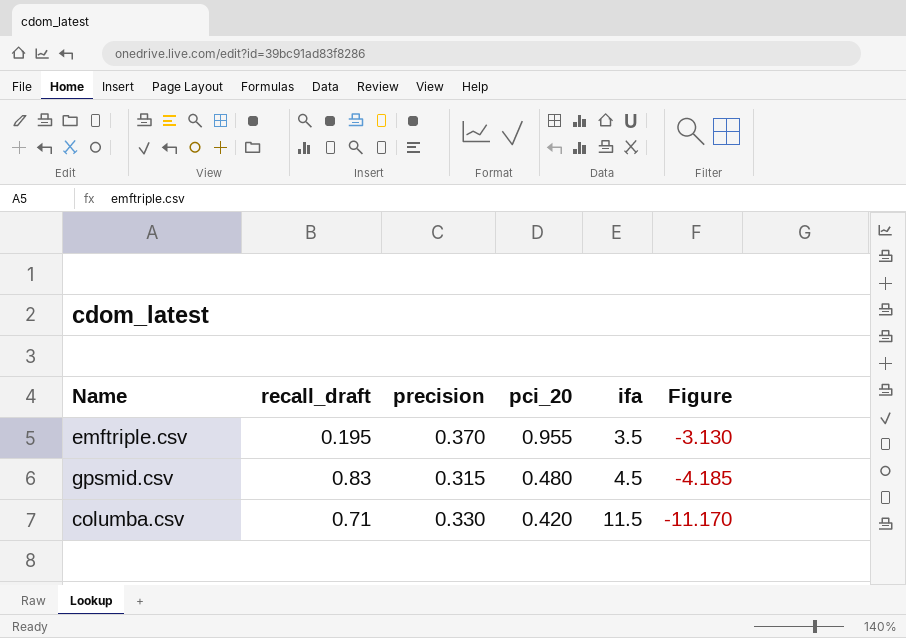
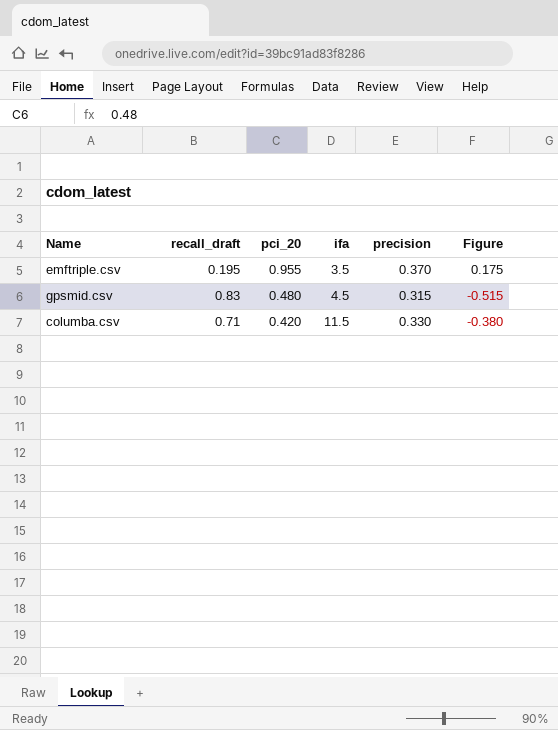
column precision | position: 3 -> 5
column Figure | formula: [precision] - [ifa] -> [precision] - [recall_draft]

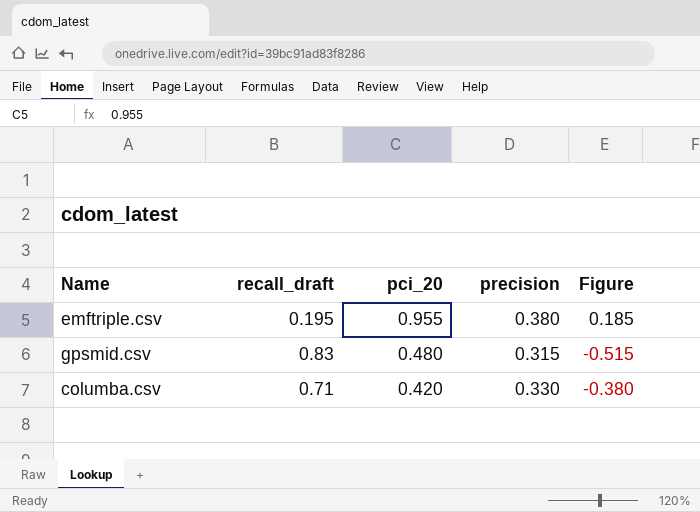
column ifa | position: 4 -> none
emftriple.csv | precision: 0.370 -> 0.380
emftriple.csv | Figure: 0.175 -> 0.185

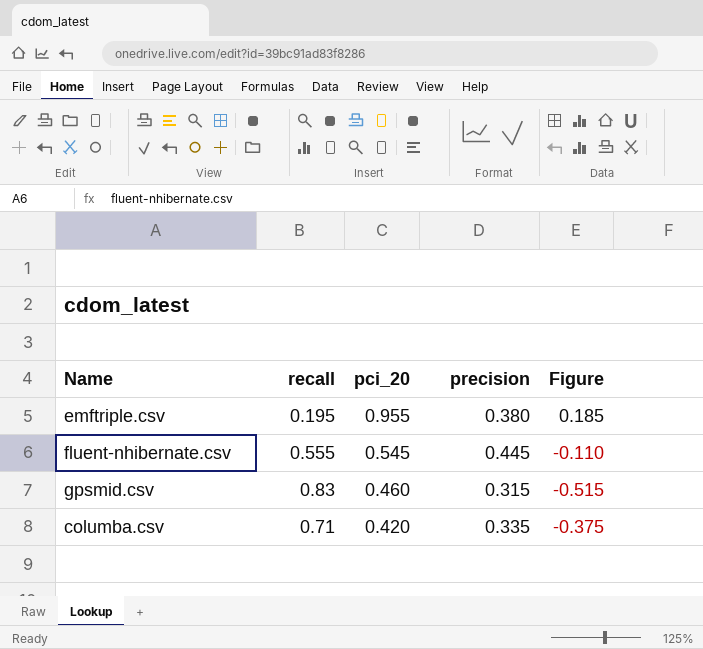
column name: recall_draft -> recall
row fluent-nhibernate.csv: none -> 0.555 | 0.545 | 0.445 | -0.110
gpsmid.csv | pci_20: 0.480 -> 0.460
columba.csv | precision: 0.330 -> 0.335
columba.csv | Figure: -0.380 -> -0.375

